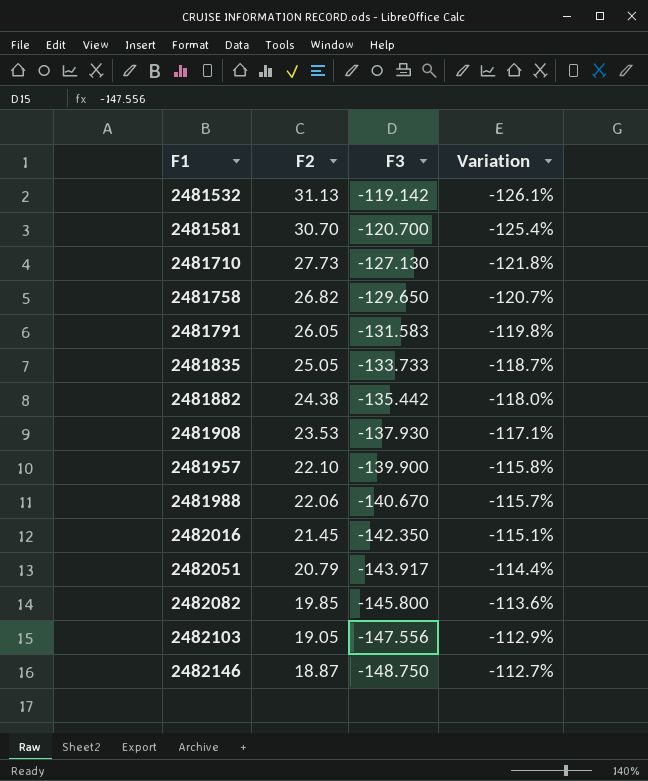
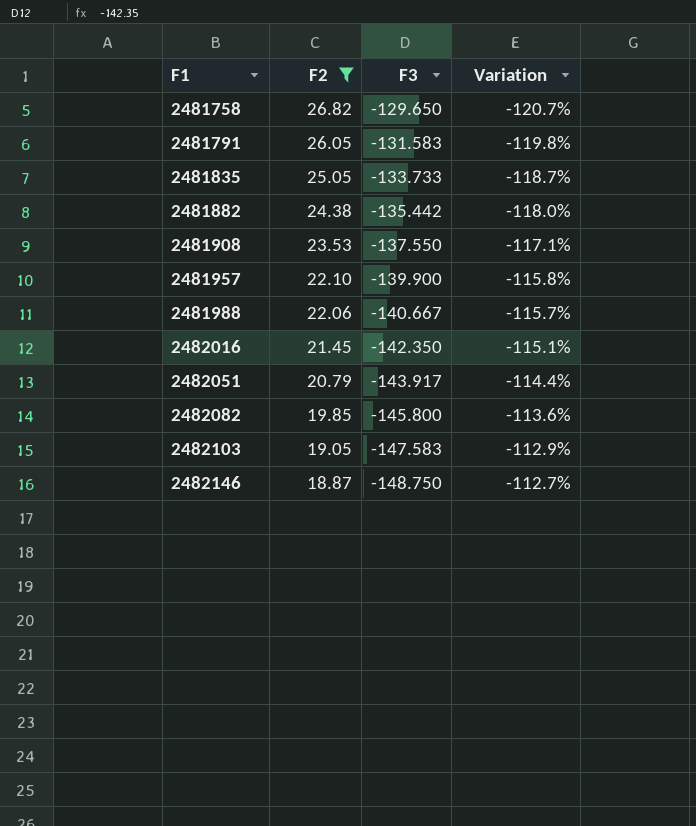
filter: none -> F2 <= 26.82
2481908 | F3: -137.930 -> -137.550
2481988 | F3: -140.670 -> -140.667
2482103 | F3: -147.556 -> -147.583

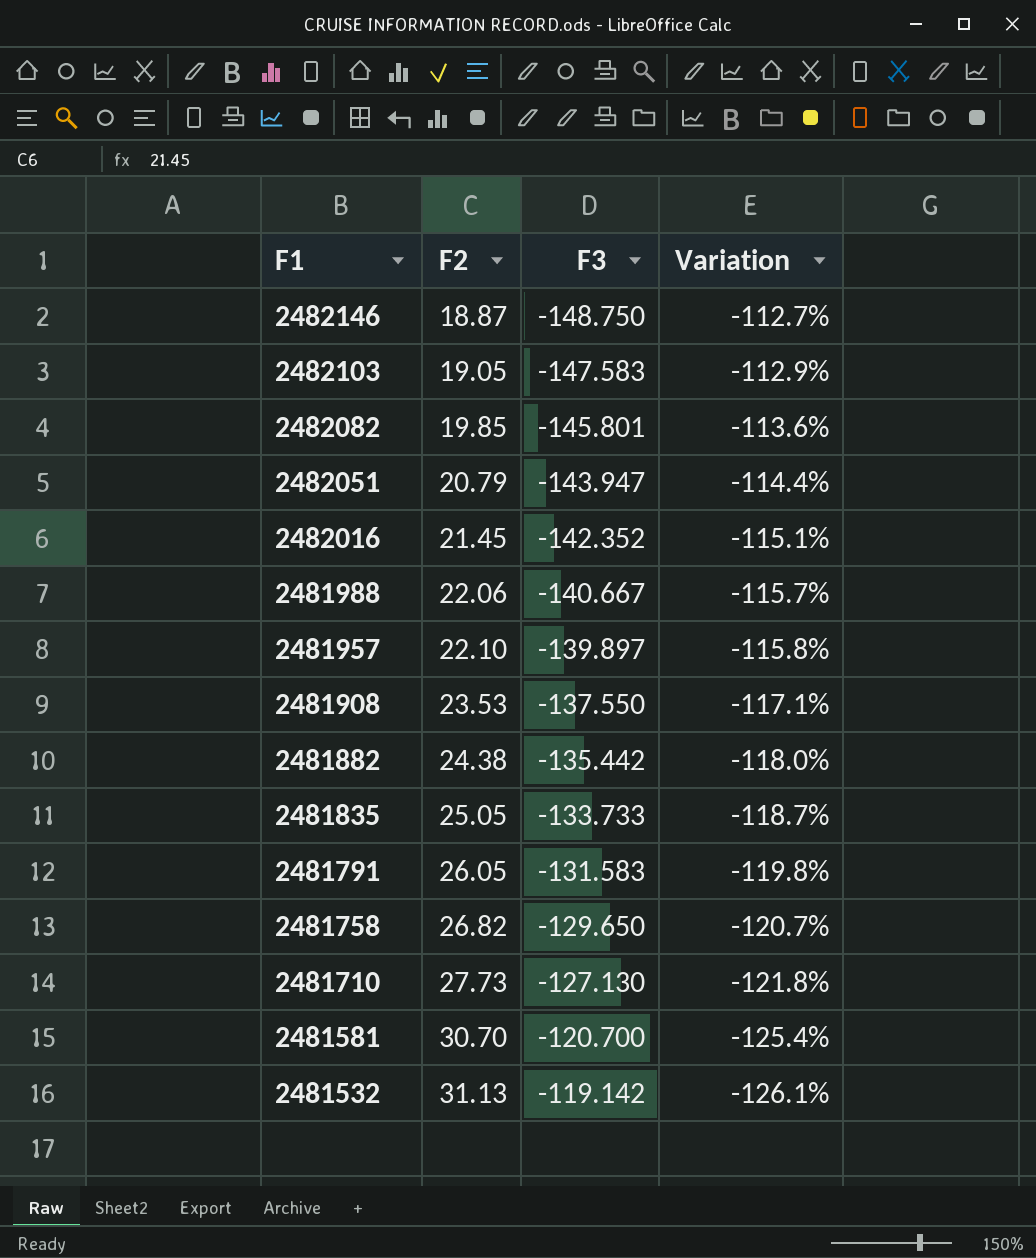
filter: F2 <= 26.82 -> none
row order: F1 ascending -> F1 descending
2482082 | F3: -145.800 -> -145.801
2482051 | F3: -143.917 -> -143.947
2482016 | F3: -142.350 -> -142.352
2481957 | F3: -139.900 -> -139.897

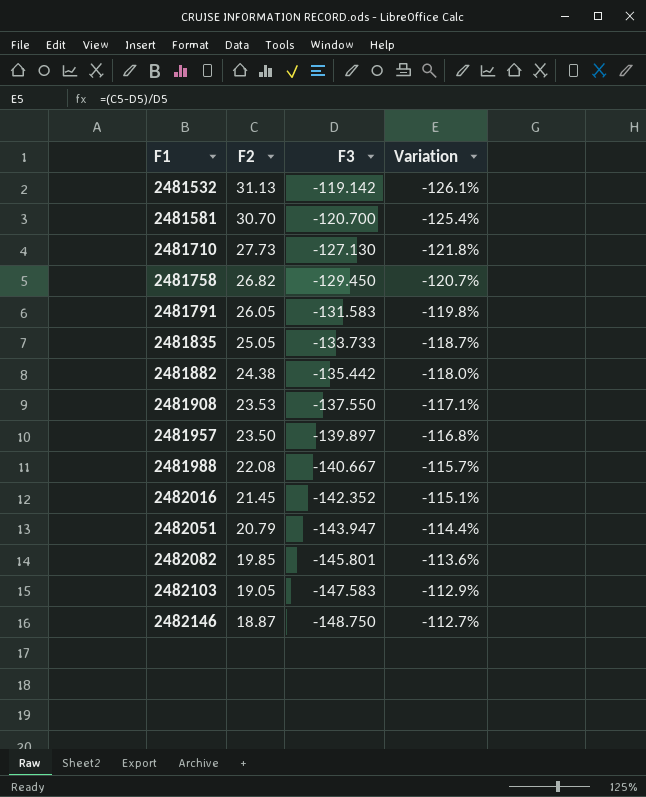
row order: F1 descending -> F1 ascending
2481758 | F3: -129.650 -> -129.450
2481957 | F2: 22.10 -> 23.50
2481957 | Variation: -115.8% -> -116.8%
2481988 | F2: 22.06 -> 22.08

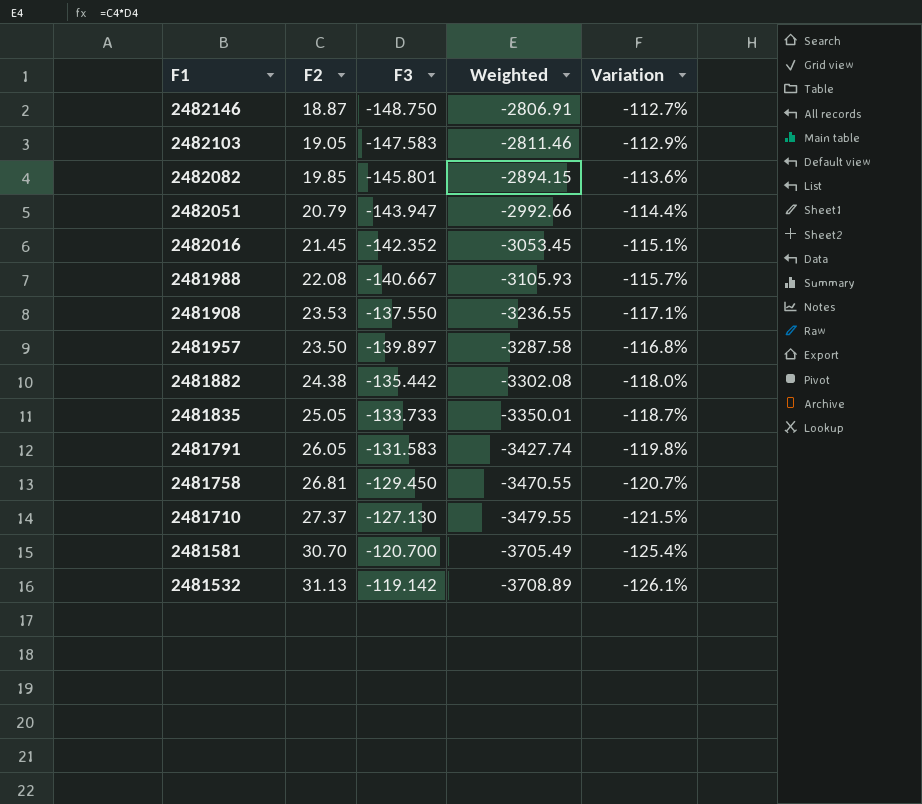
row order: F1 ascending -> Weighted descending
column Weighted | formula: none -> [F2] * [F3]
2481758 | F2: 26.82 -> 26.81
2481710 | F2: 27.73 -> 27.37
2481710 | Variation: -121.8% -> -121.5%

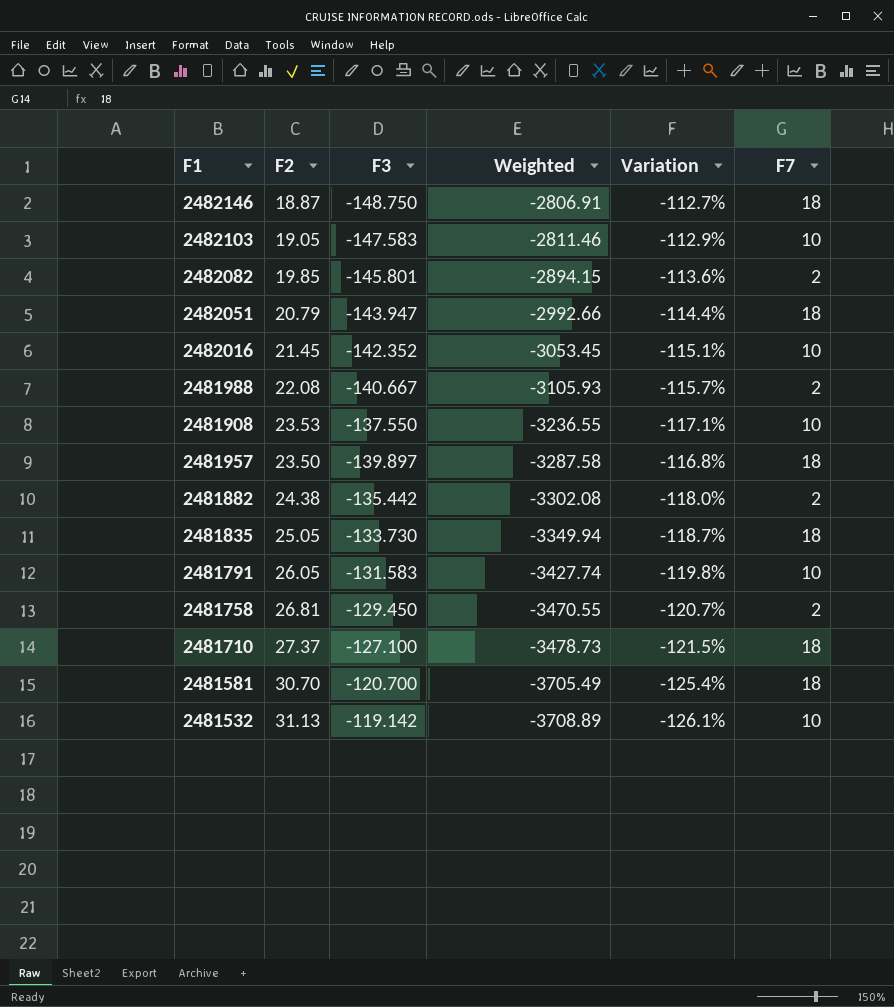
column F7 | position: none -> 6
2481835 | F3: -133.733 -> -133.730
2481835 | Weighted: -3350.01 -> -3349.94
2481710 | F3: -127.130 -> -127.100
2481710 | Weighted: -3479.55 -> -3478.73

